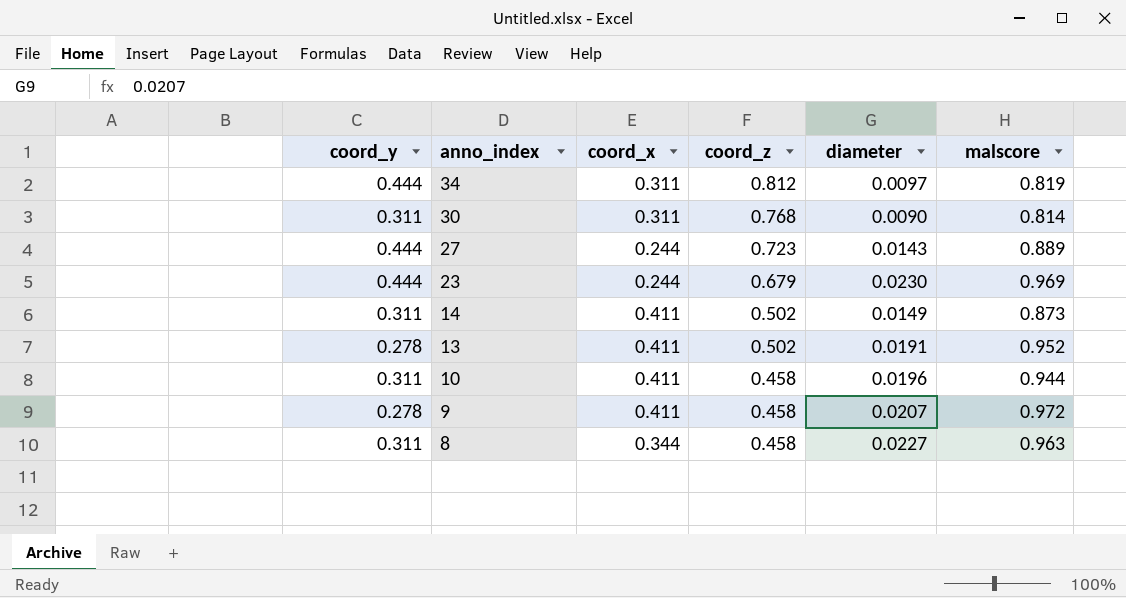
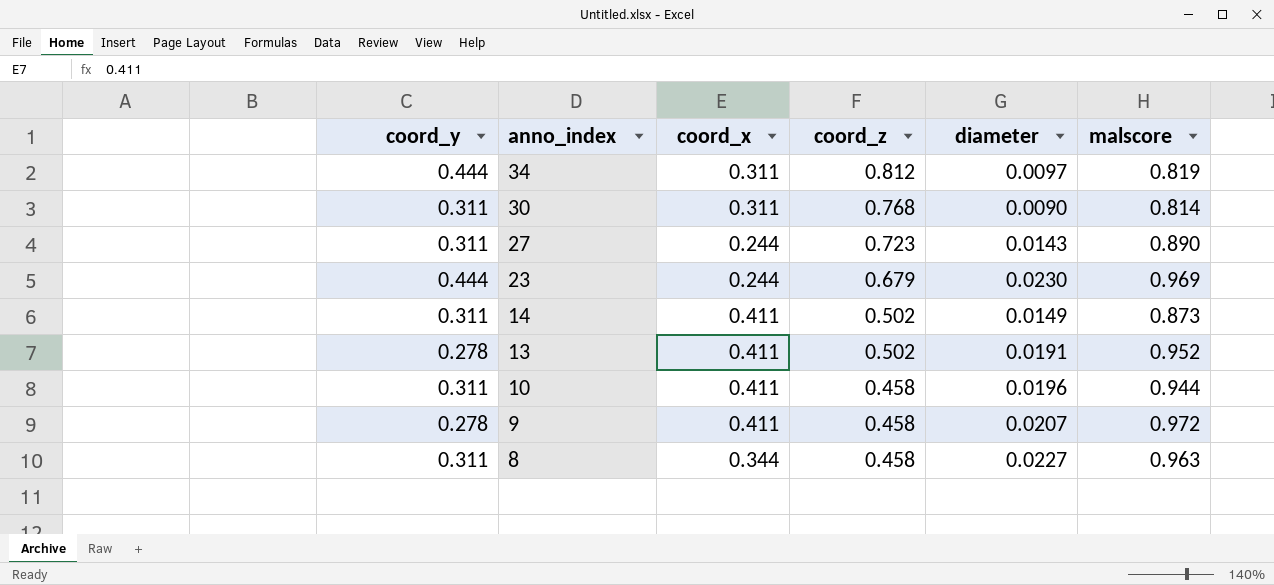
27 | coord_y: 0.444 -> 0.311
27 | malscore: 0.889 -> 0.890

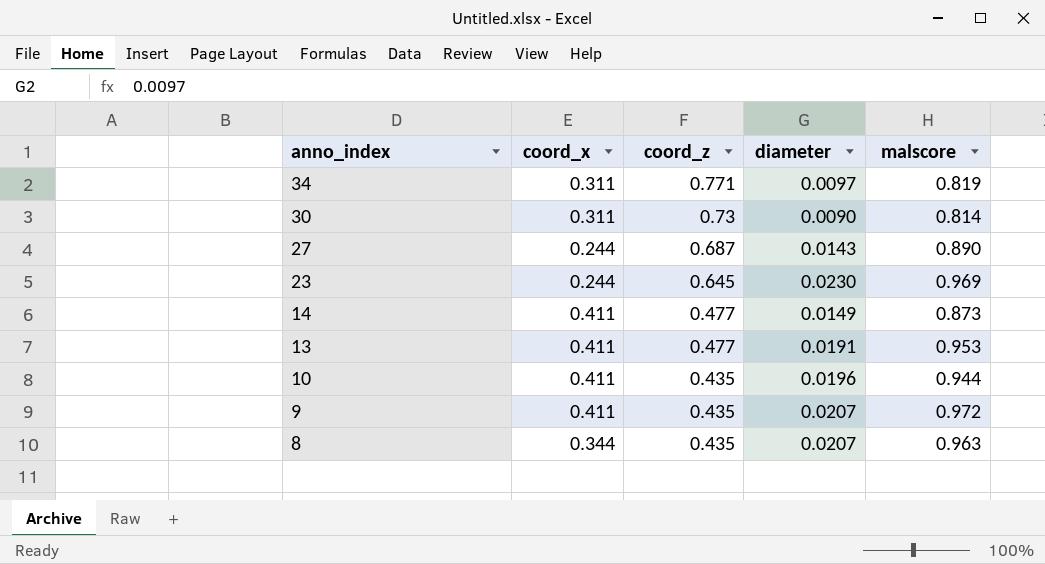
column coord_y | position: 1 -> none
34 | coord_z: 0.812 -> 0.771
30 | coord_z: 0.768 -> 0.73
27 | coord_z: 0.723 -> 0.687
23 | coord_z: 0.679 -> 0.645
14 | coord_z: 0.502 -> 0.477
13 | coord_z: 0.502 -> 0.477
13 | malscore: 0.952 -> 0.953
10 | coord_z: 0.458 -> 0.435
9 | coord_z: 0.458 -> 0.435
8 | coord_z: 0.458 -> 0.435
8 | diameter: 0.0227 -> 0.0207

